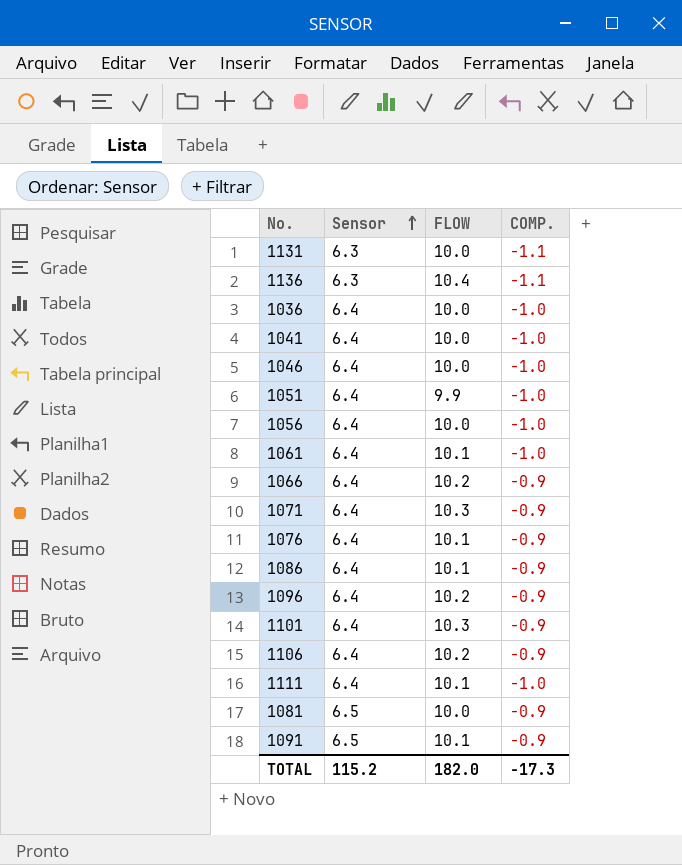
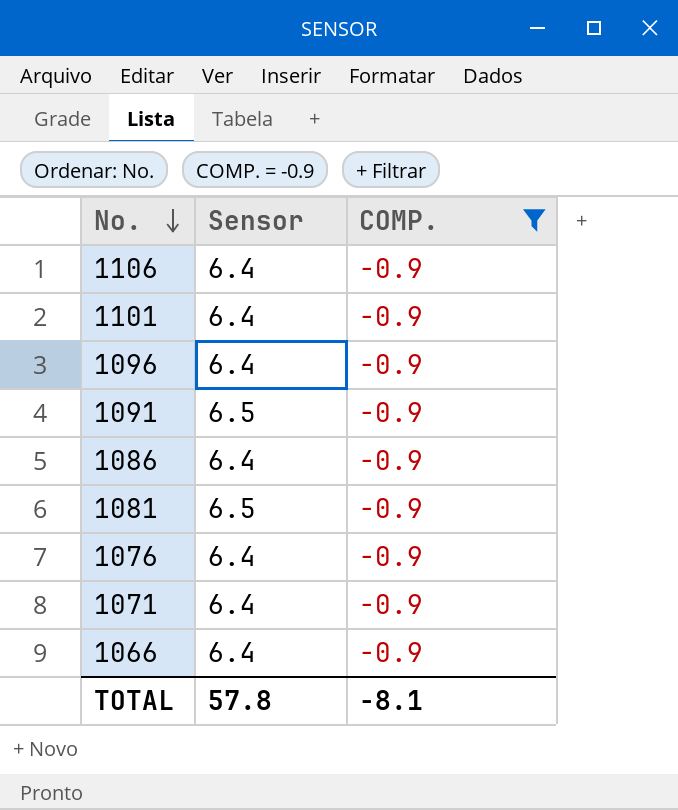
filter: none -> COMP. = -0.9
row order: Sensor ascending -> No. descending
column FLOW | position: 3 -> none
TOTAL | Sensor: 115.2 -> 57.8
TOTAL | COMP.: -17.3 -> -8.1

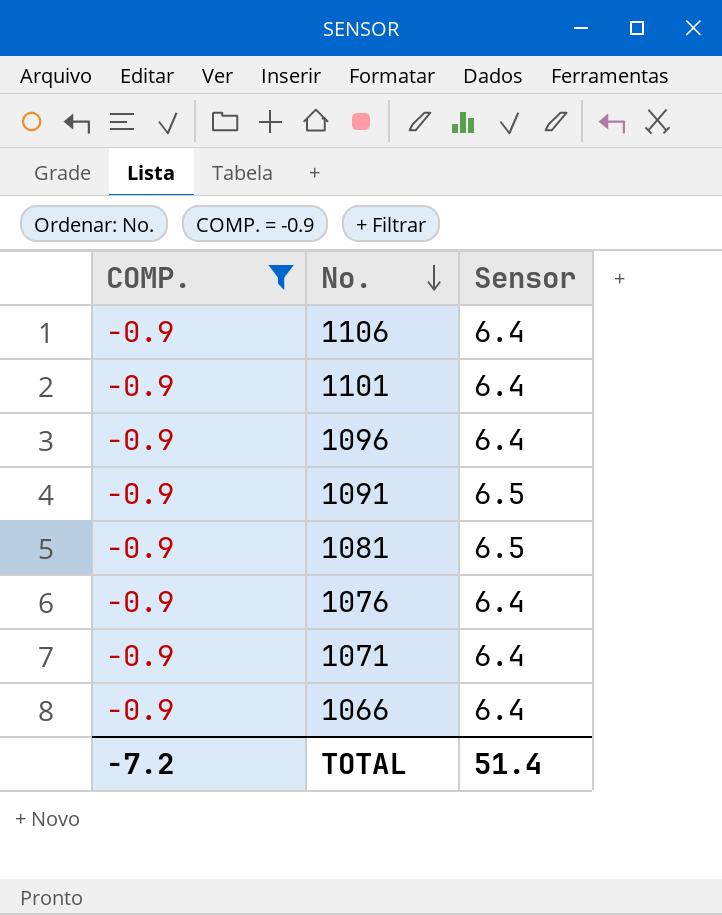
column COMP. | position: 3 -> 1
row 1086: 6.4 | -0.9 -> none
TOTAL | COMP.: -8.1 -> -7.2
TOTAL | Sensor: 57.8 -> 51.4

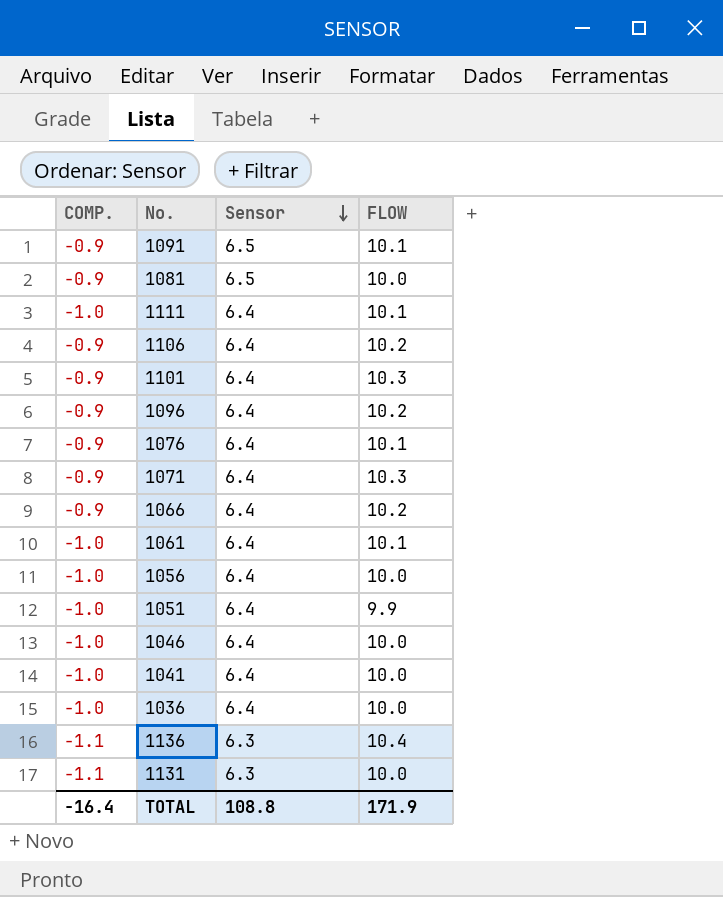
filter: COMP. = -0.9 -> none
row order: No. descending -> Sensor descending
column FLOW | position: none -> 4
TOTAL | COMP.: -7.2 -> -16.4
TOTAL | Sensor: 51.4 -> 108.8

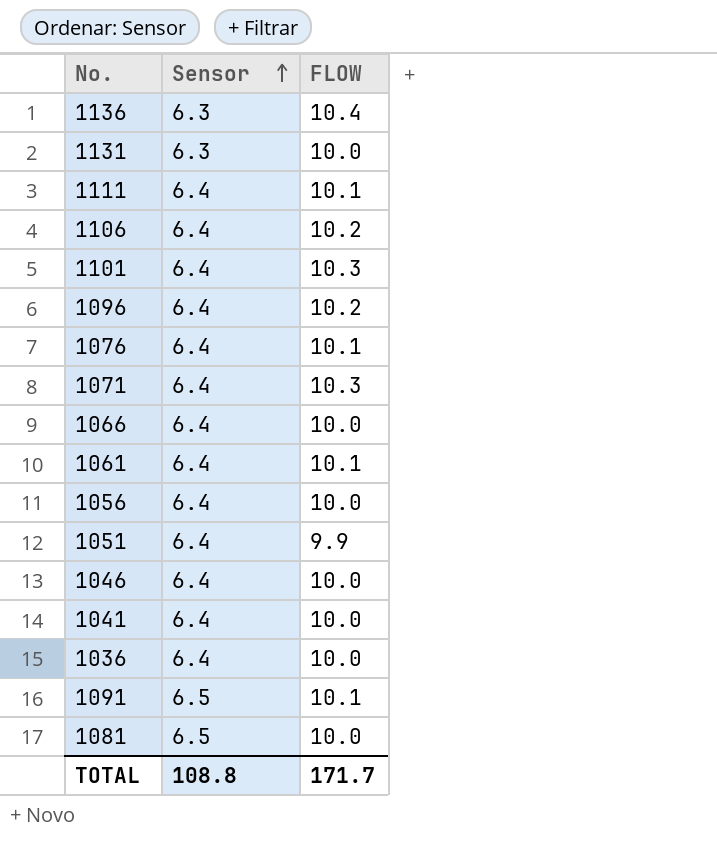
row order: Sensor descending -> Sensor ascending
column COMP. | position: 1 -> none
1066 | FLOW: 10.2 -> 10.0
TOTAL | FLOW: 171.9 -> 171.7

